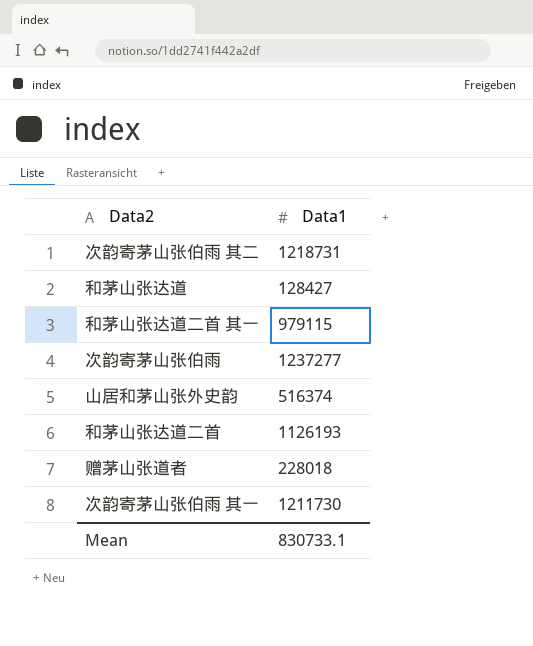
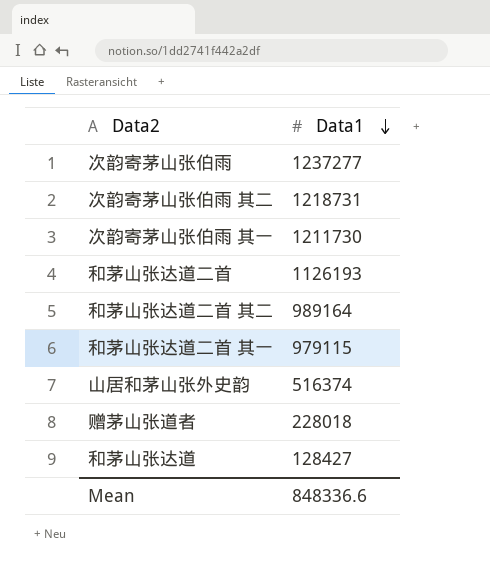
row order: none -> Data1 descending
row 和茅山张达道二首 其二: none -> 989164
Mean | Data1: 830733.1 -> 848336.6

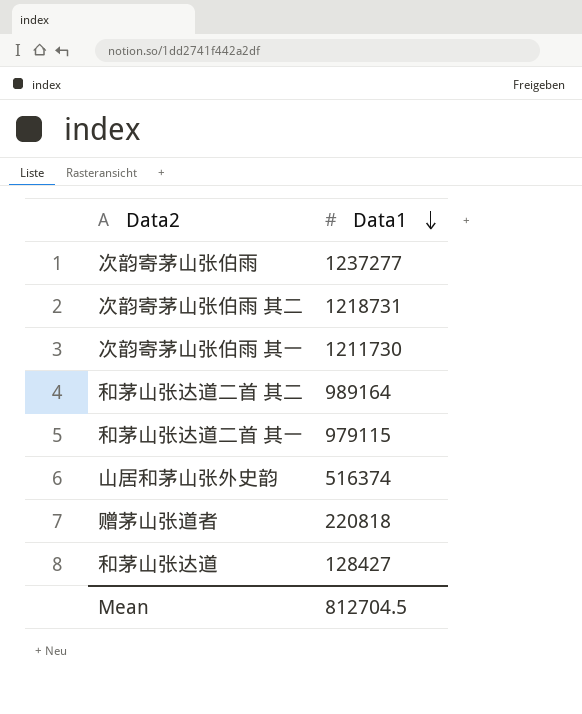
row 和茅山张达道二首: 1126193 -> none
赠茅山张道者 | Data1: 228018 -> 220818
Mean | Data1: 848336.6 -> 812704.5

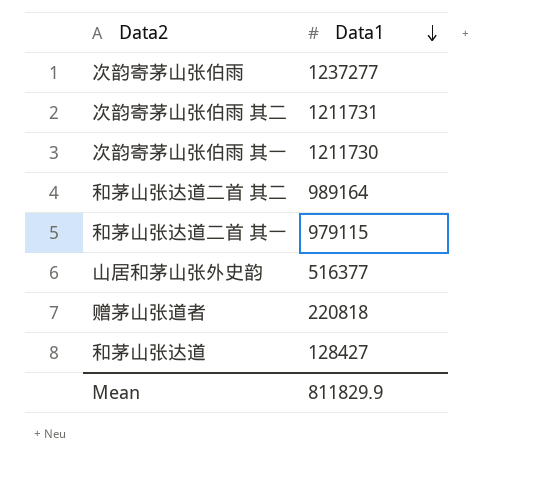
次韵寄茅山张伯雨 其二 | Data1: 1218731 -> 1211731
山居和茅山张外史韵 | Data1: 516374 -> 516377
Mean | Data1: 812704.5 -> 811829.9

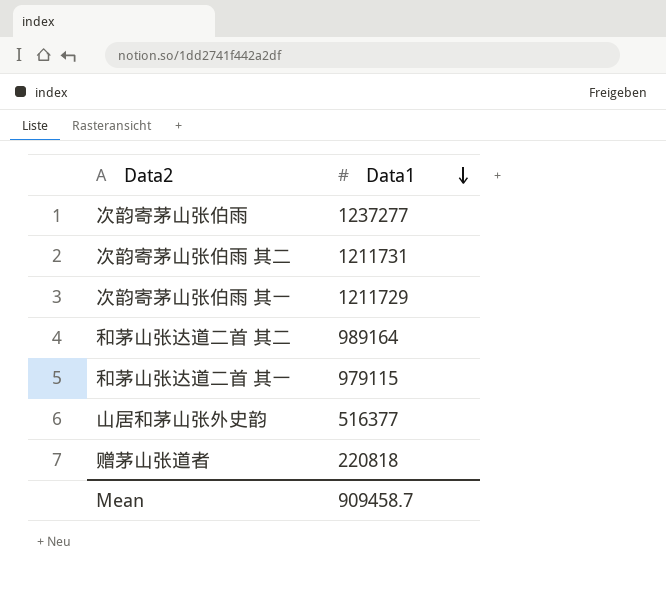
row 和茅山张达道: 128427 -> none
次韵寄茅山张伯雨 其一 | Data1: 1211730 -> 1211729
Mean | Data1: 811829.9 -> 909458.7

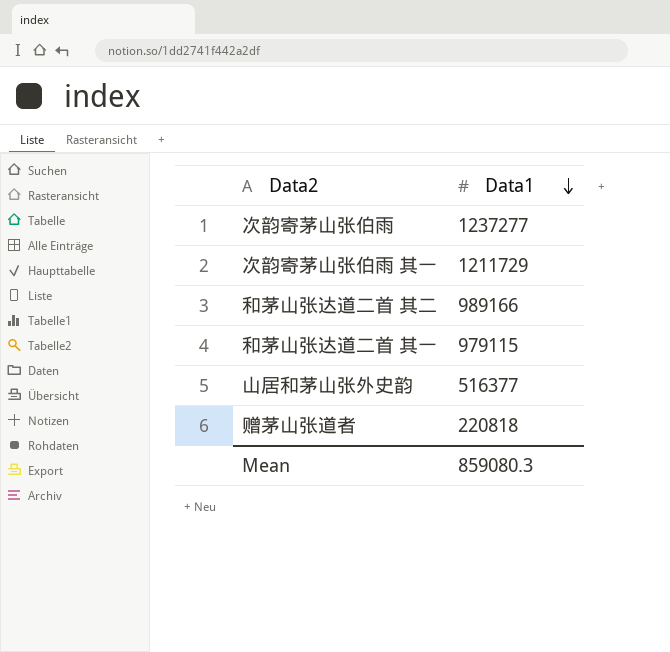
row 次韵寄茅山张伯雨 其二: 1211731 -> none
和茅山张达道二首 其二 | Data1: 989164 -> 989166
Mean | Data1: 909458.7 -> 859080.3

